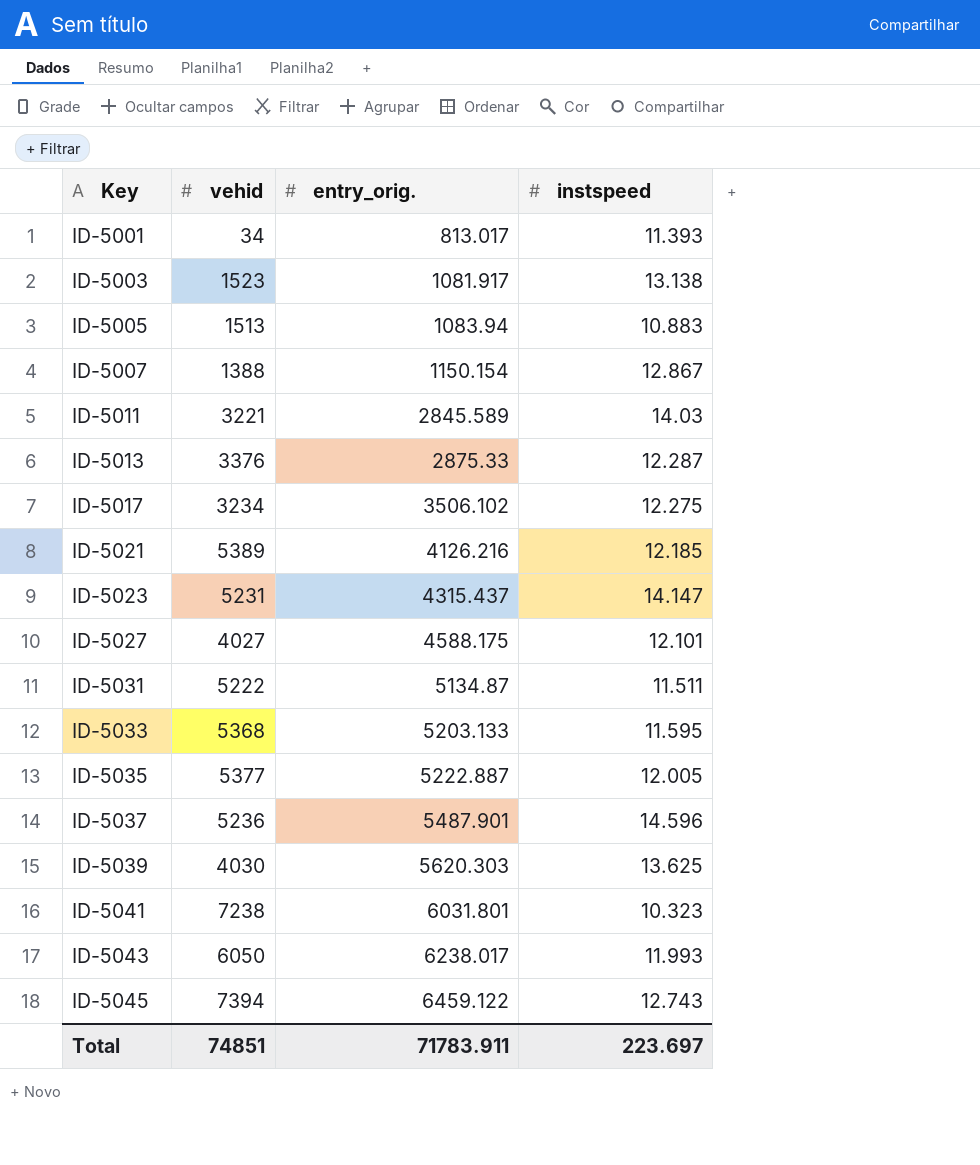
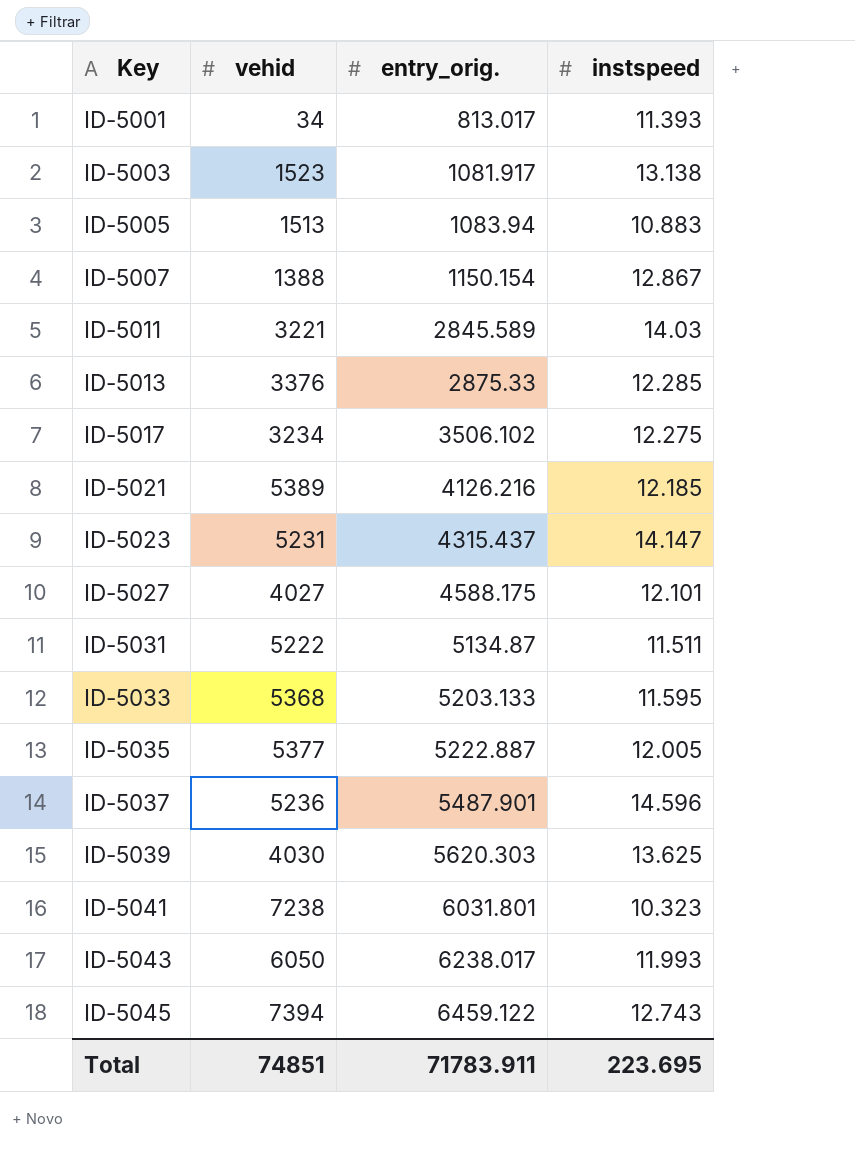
ID-5013 | instspeed: 12.287 -> 12.285
Total | instspeed: 223.697 -> 223.695

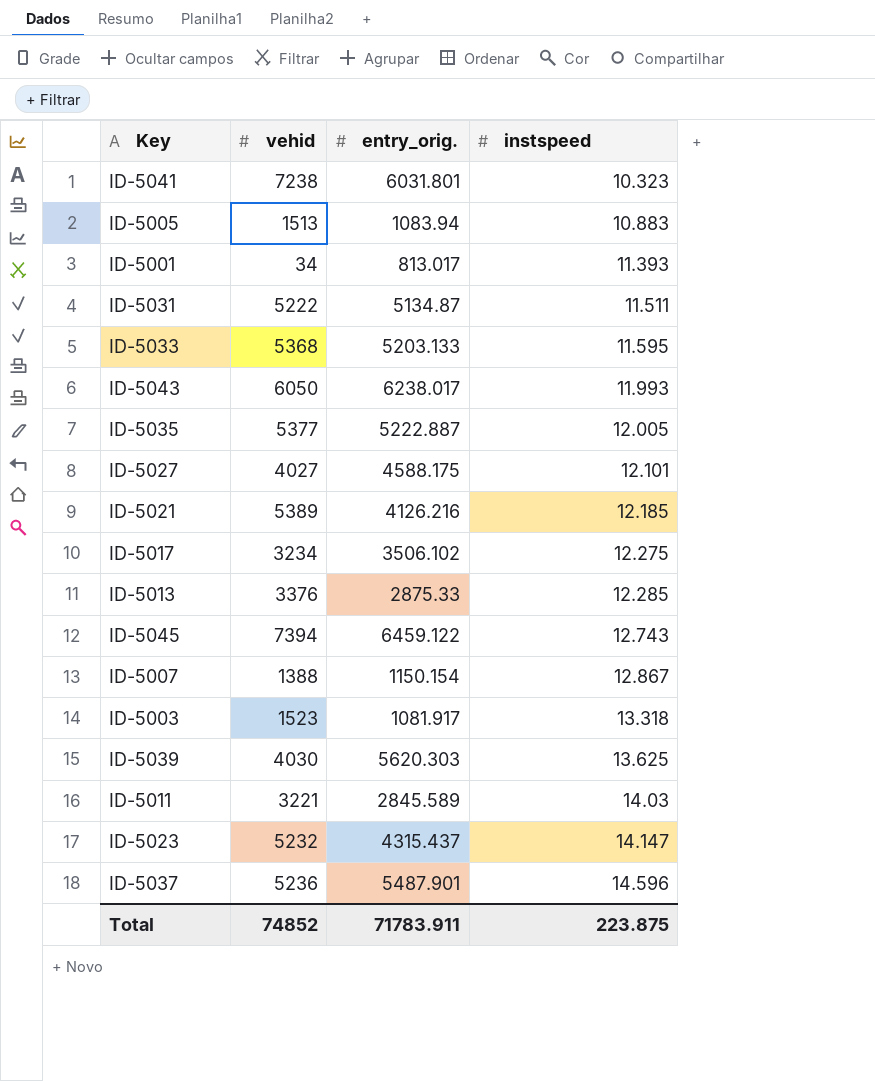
row order: Key ascending -> instspeed ascending
ID-5003 | instspeed: 13.138 -> 13.318
ID-5023 | vehid: 5231 -> 5232
Total | vehid: 74851 -> 74852
Total | instspeed: 223.695 -> 223.875

